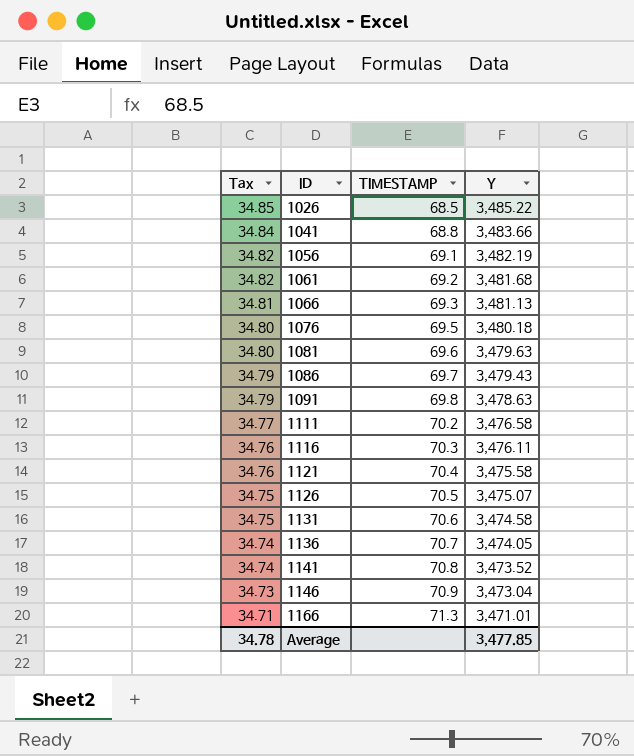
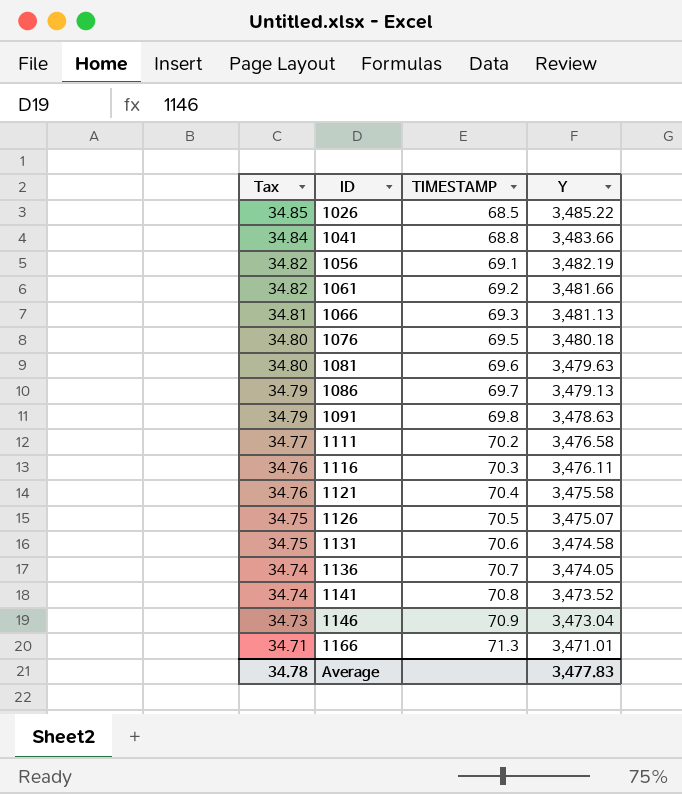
1061 | Y: 3,481.68 -> 3,481.66
1086 | Y: 3,479.43 -> 3,479.13
Average | Y: 3,477.85 -> 3,477.83

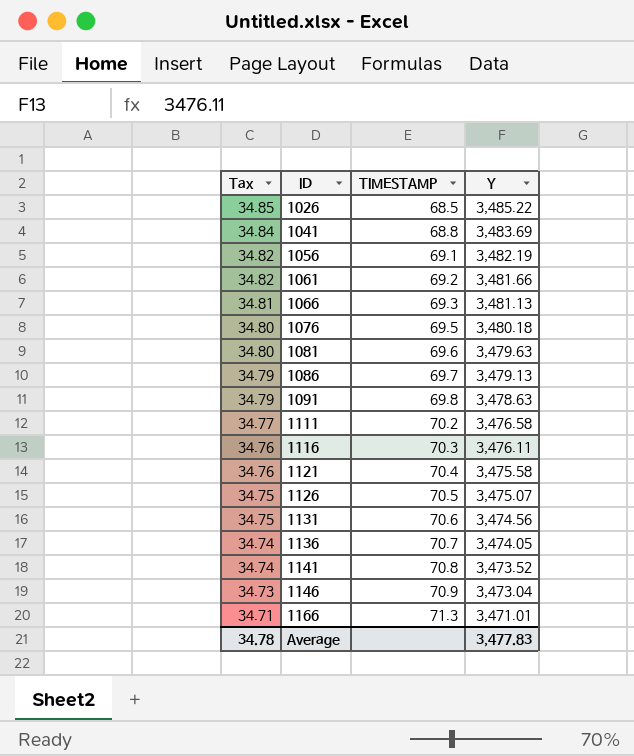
1041 | Y: 3,483.66 -> 3,483.69
1131 | Y: 3,474.58 -> 3,474.56

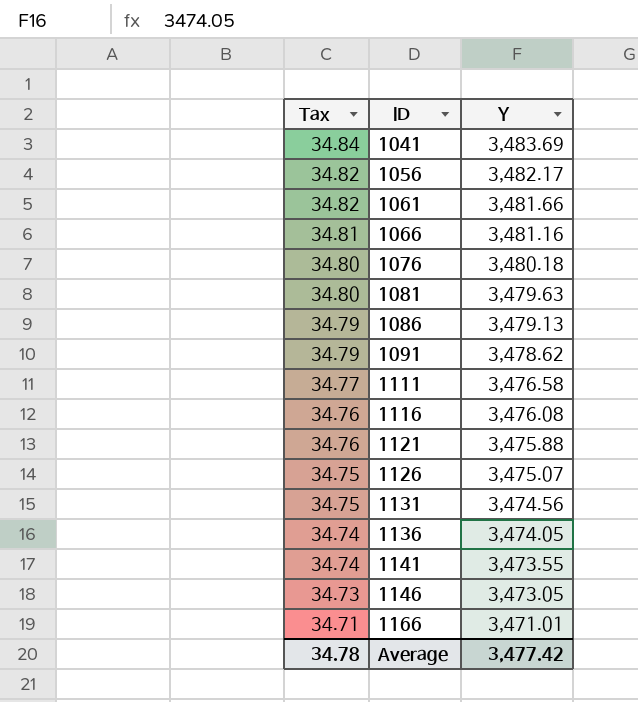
column TIMESTAMP | position: 3 -> none
row 1026: 34.85 | 68.5 | 3,485.22 -> none
1056 | Y: 3,482.19 -> 3,482.17
1066 | Y: 3,481.13 -> 3,481.16
1091 | Y: 3,478.63 -> 3,478.62
1116 | Y: 3,476.11 -> 3,476.08
1121 | Y: 3,475.58 -> 3,475.88
1141 | Y: 3,473.52 -> 3,473.55
1146 | Y: 3,473.04 -> 3,473.05
Average | Y: 3,477.83 -> 3,477.42

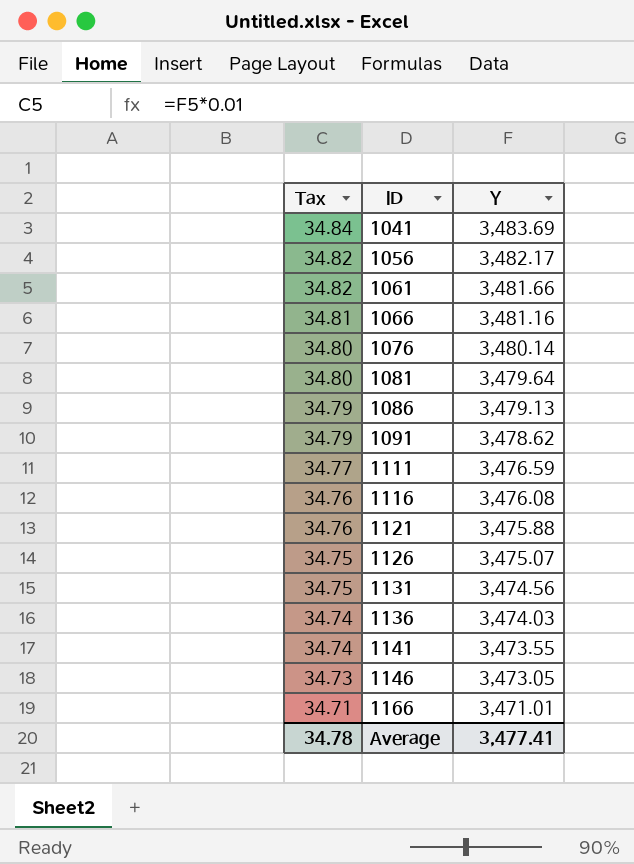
1076 | Y: 3,480.18 -> 3,480.14
1081 | Y: 3,479.63 -> 3,479.64
1111 | Y: 3,476.58 -> 3,476.59
1136 | Y: 3,474.05 -> 3,474.03
Average | Y: 3,477.42 -> 3,477.41

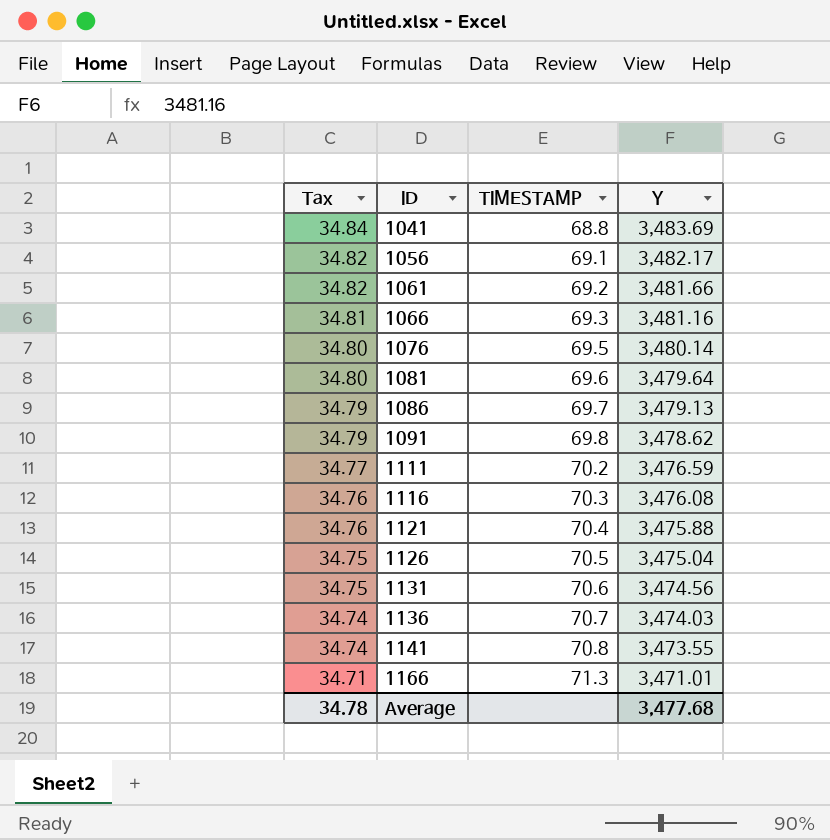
column TIMESTAMP | position: none -> 3
row 1146: 34.73 | 3,473.05 -> none
1126 | Y: 3,475.07 -> 3,475.04
Average | Y: 3,477.41 -> 3,477.68

